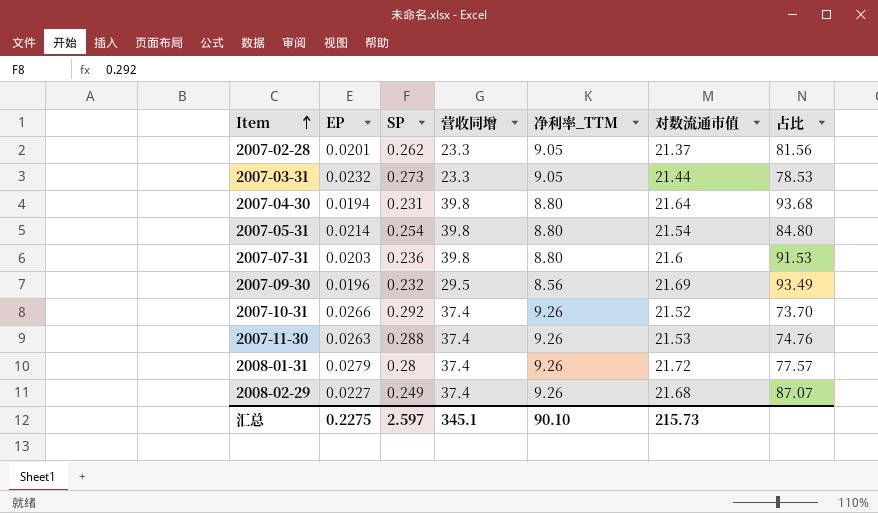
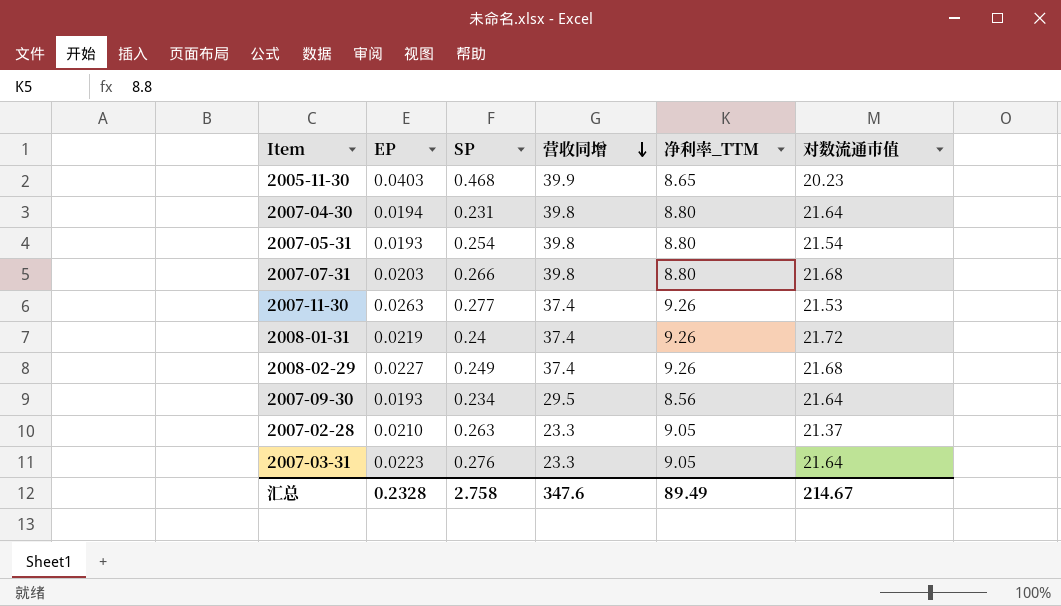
row order: Item ascending -> 营收同增 descending
column 占比 | formula: [对数流通市值] / [SP] -> none
row 2007-10-31: 0.0266 | 0.292 | 37.4 | 9.26 | 21.52 | 73.70 -> none
row 2005-11-30: none -> 0.0403 | 0.468 | 39.9 | 8.65 | 20.23
2007-05-31 | EP: 0.0214 -> 0.0193
2007-07-31 | SP: 0.236 -> 0.266
2007-07-31 | 对数流通市值: 21.6 -> 21.68
2007-11-30 | SP: 0.288 -> 0.277
2008-01-31 | EP: 0.0279 -> 0.0219
2008-01-31 | SP: 0.28 -> 0.24
2007-09-30 | EP: 0.0196 -> 0.0193
2007-09-30 | SP: 0.232 -> 0.234
2007-09-30 | 对数流通市值: 21.69 -> 21.64
2007-02-28 | EP: 0.0201 -> 0.0210
2007-02-28 | SP: 0.262 -> 0.263
2007-03-31 | EP: 0.0232 -> 0.0223
2007-03-31 | SP: 0.273 -> 0.276
2007-03-31 | 对数流通市值: 21.44 -> 21.64
汇总 | EP: 0.2275 -> 0.2328
汇总 | SP: 2.597 -> 2.758
汇总 | 营收同增: 345.1 -> 347.6
汇总 | 净利率_TTM: 90.10 -> 89.49
汇总 | 对数流通市值: 215.73 -> 214.67

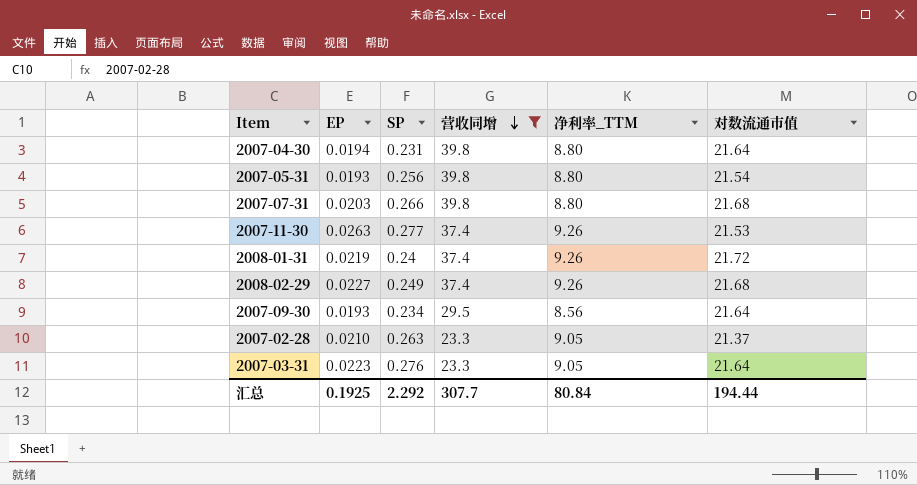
filter: none -> 营收同增 != 39.9
2007-05-31 | SP: 0.254 -> 0.256
汇总 | EP: 0.2328 -> 0.1925
汇总 | SP: 2.758 -> 2.292
汇总 | 营收同增: 347.6 -> 307.7
汇总 | 净利率_TTM: 89.49 -> 80.84
汇总 | 对数流通市值: 214.67 -> 194.44

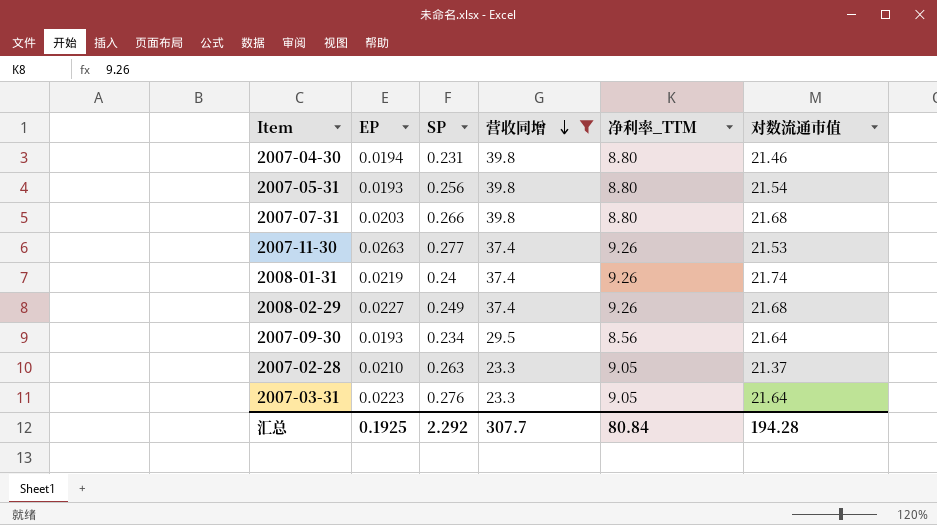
2007-04-30 | 对数流通市值: 21.64 -> 21.46
2008-01-31 | 对数流通市值: 21.72 -> 21.74
汇总 | 对数流通市值: 194.44 -> 194.28

